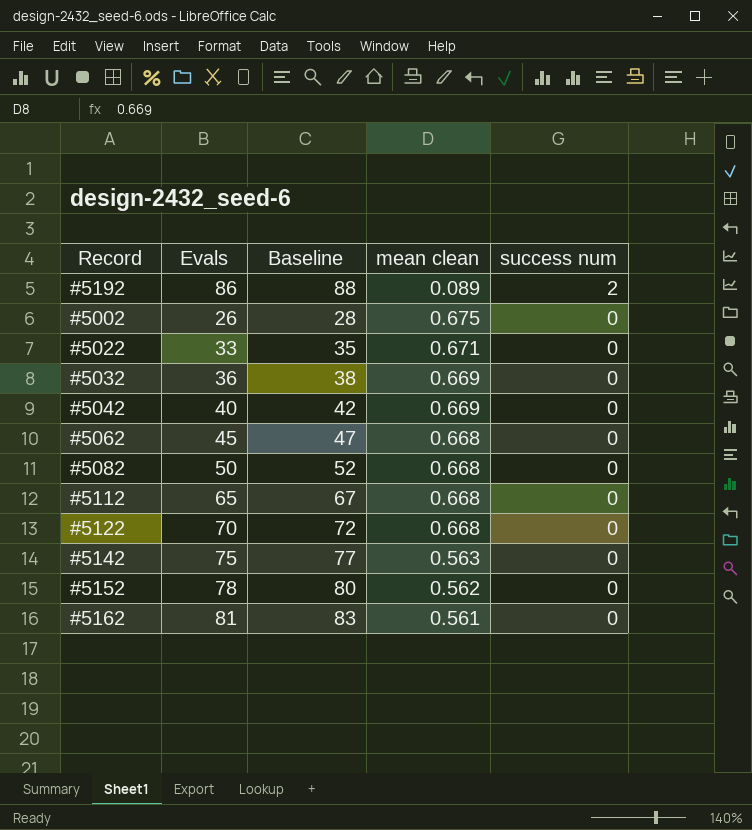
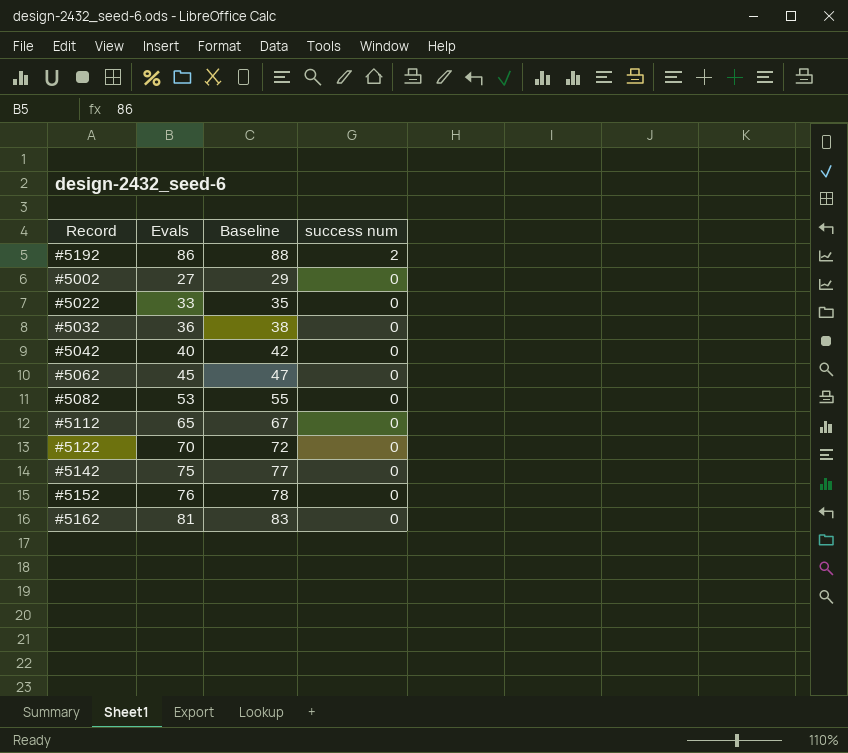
column mean clean | position: 4 -> none
#5002 | Evals: 26 -> 27
#5002 | Baseline: 28 -> 29
#5082 | Evals: 50 -> 53
#5082 | Baseline: 52 -> 55
#5152 | Evals: 78 -> 76
#5152 | Baseline: 80 -> 78

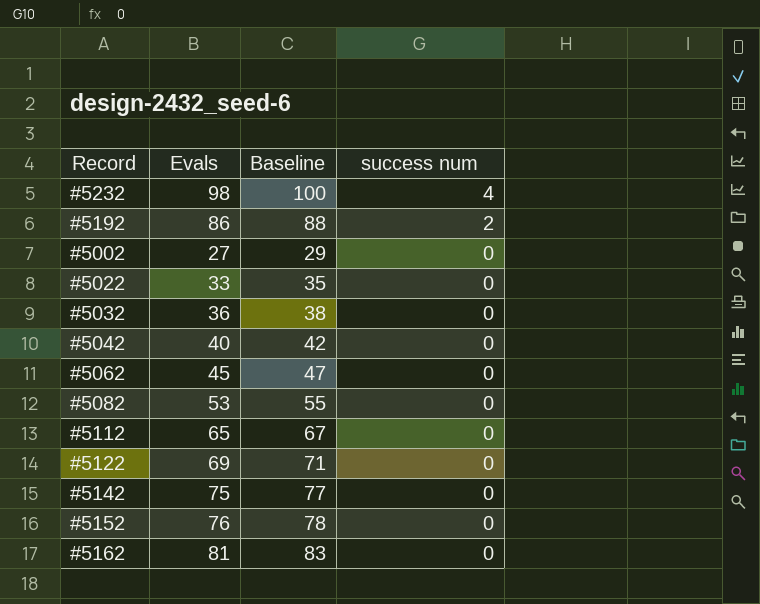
row #5232: none -> 98 | 100 | 4
#5122 | Evals: 70 -> 69
#5122 | Baseline: 72 -> 71

